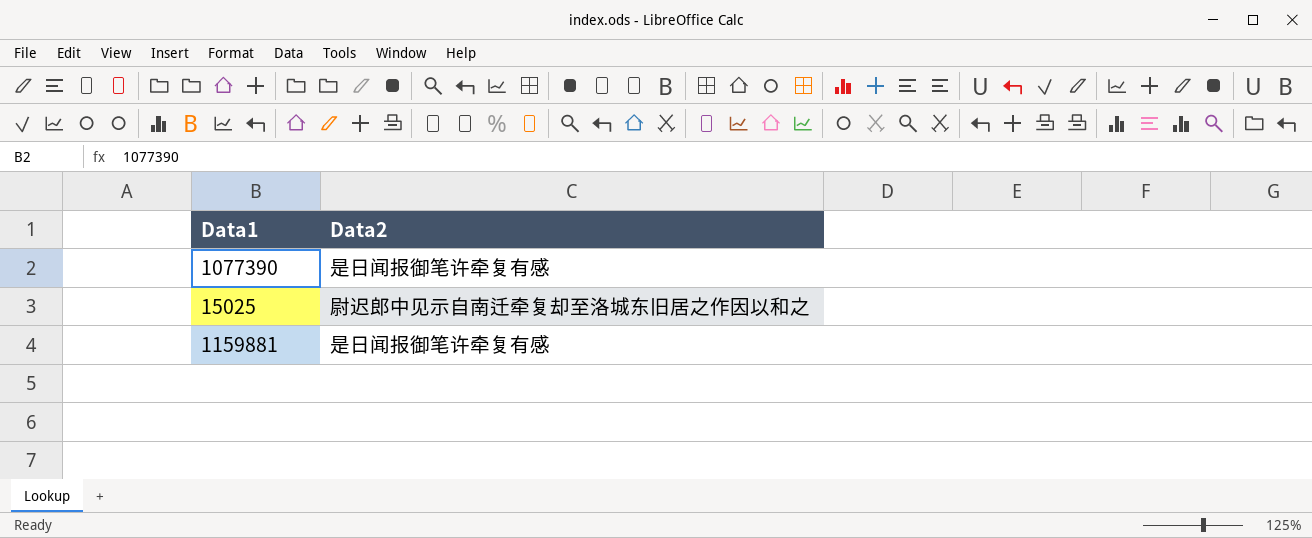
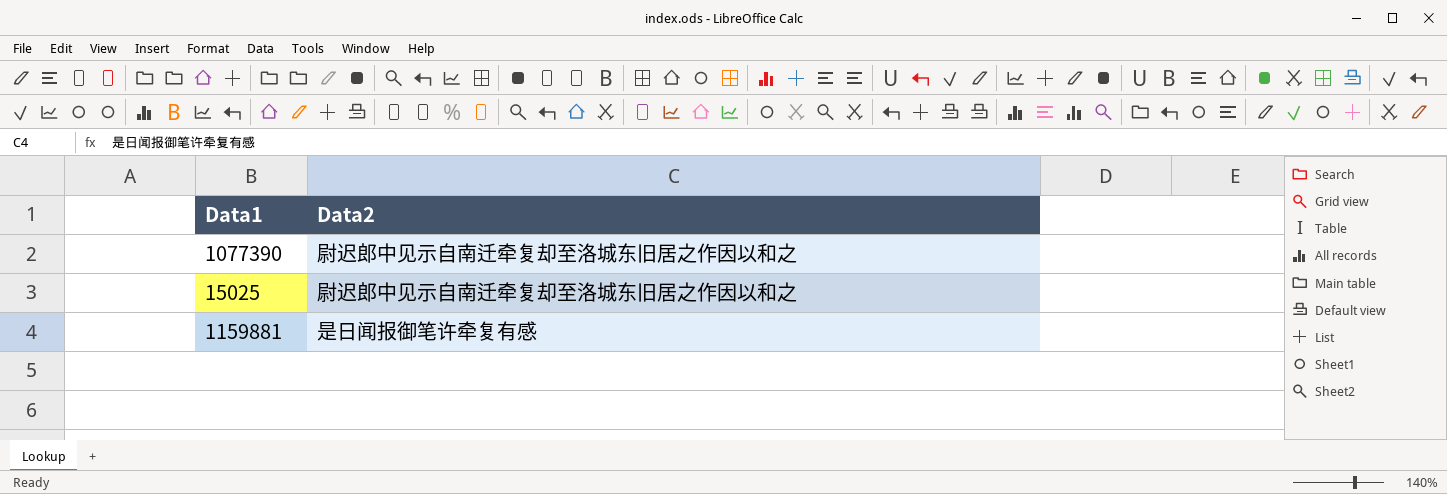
1077390 | Data2: 是日闻报御笔许牵复有感 -> 尉迟郎中见示自南迁牵复却至洛城东旧居之作因以和之

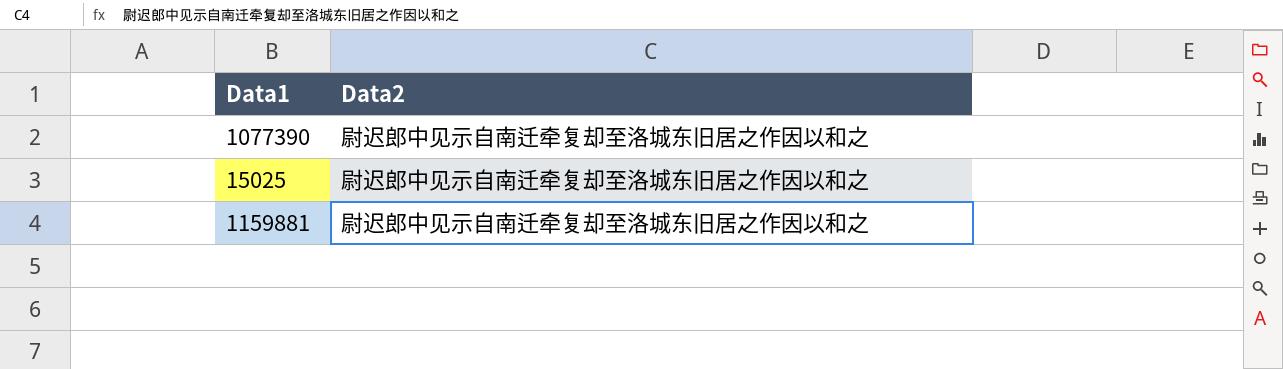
1159881 | Data2: 是日闻报御笔许牵复有感 -> 尉迟郎中见示自南迁牵复却至洛城东旧居之作因以和之

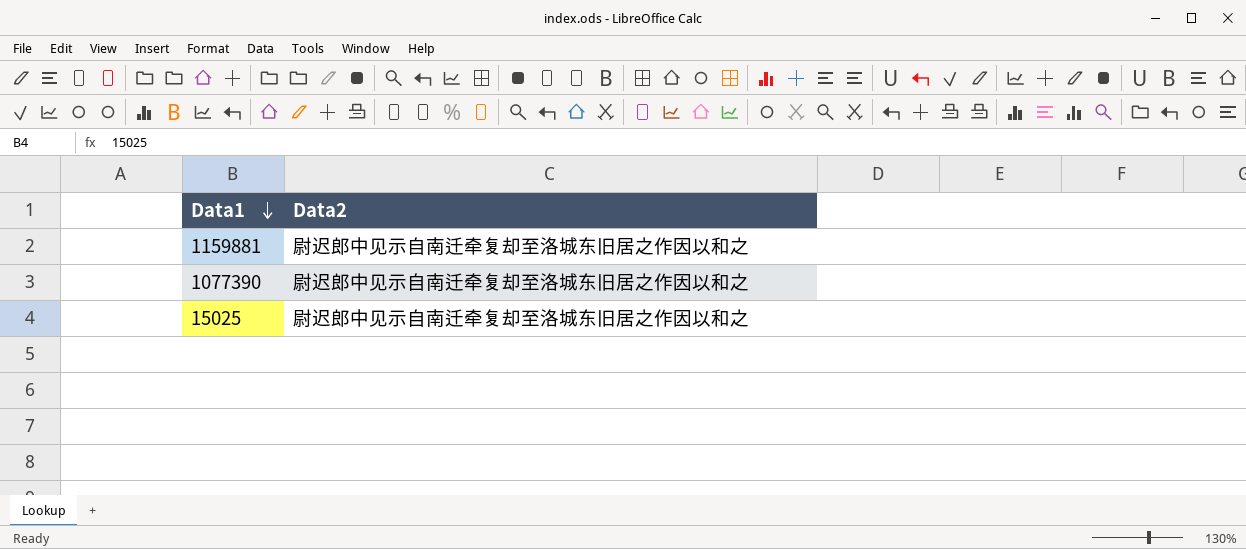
row order: none -> Data1 descending

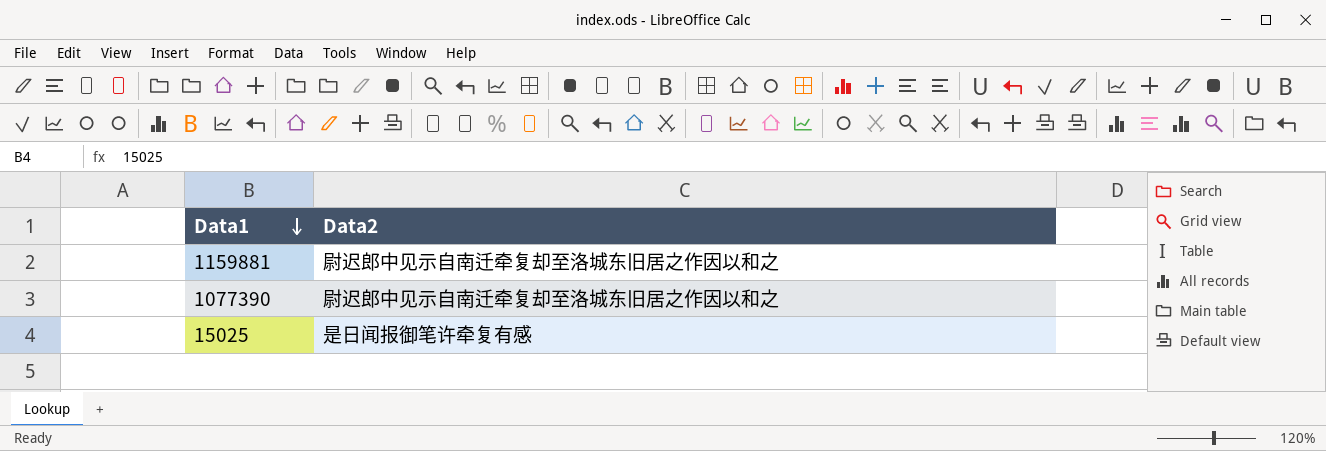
15025 | Data2: 尉迟郎中见示自南迁牵复却至洛城东旧居之作因以和之 -> 是日闻报御笔许牵复有感

